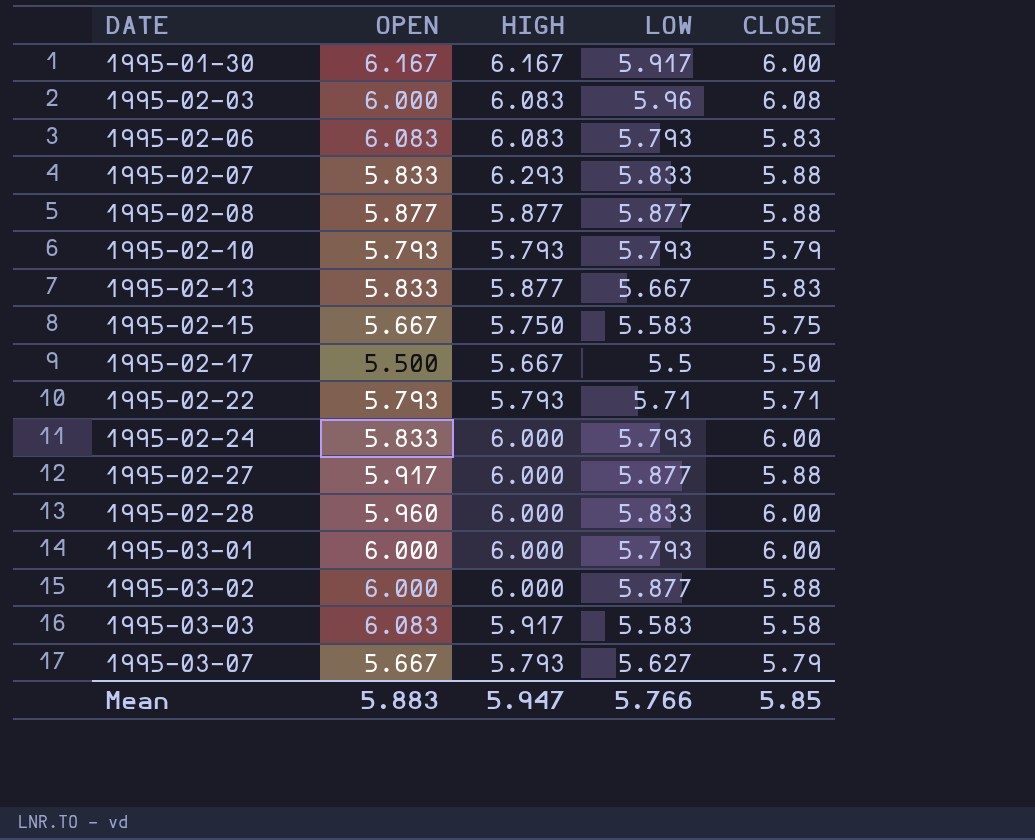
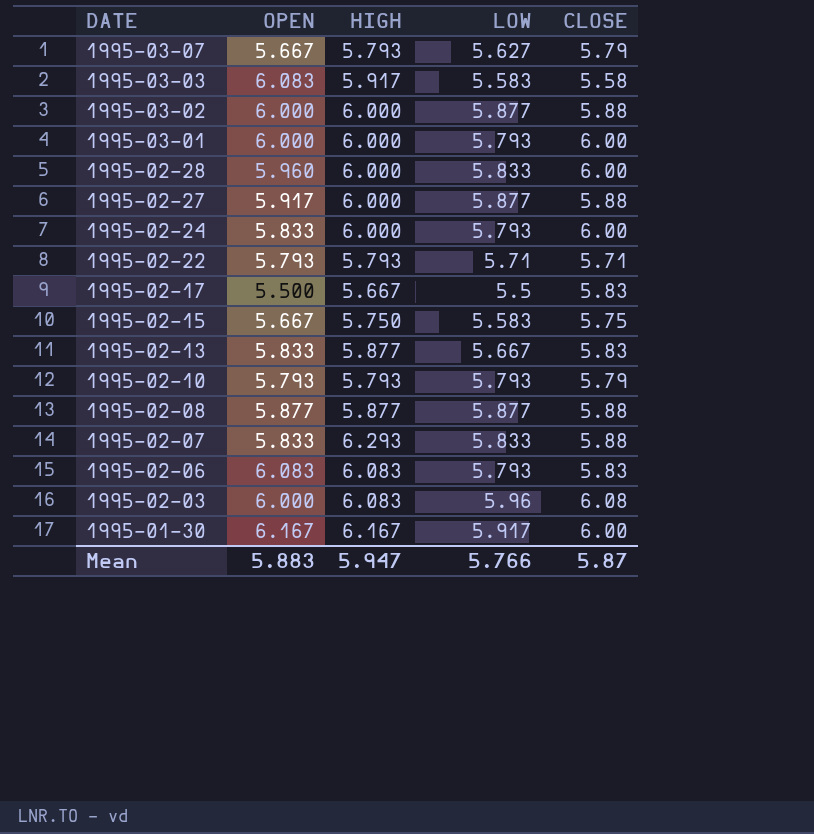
row order: DATE ascending -> DATE descending
1995-02-17 | CLOSE: 5.50 -> 5.83
Mean | CLOSE: 5.85 -> 5.87

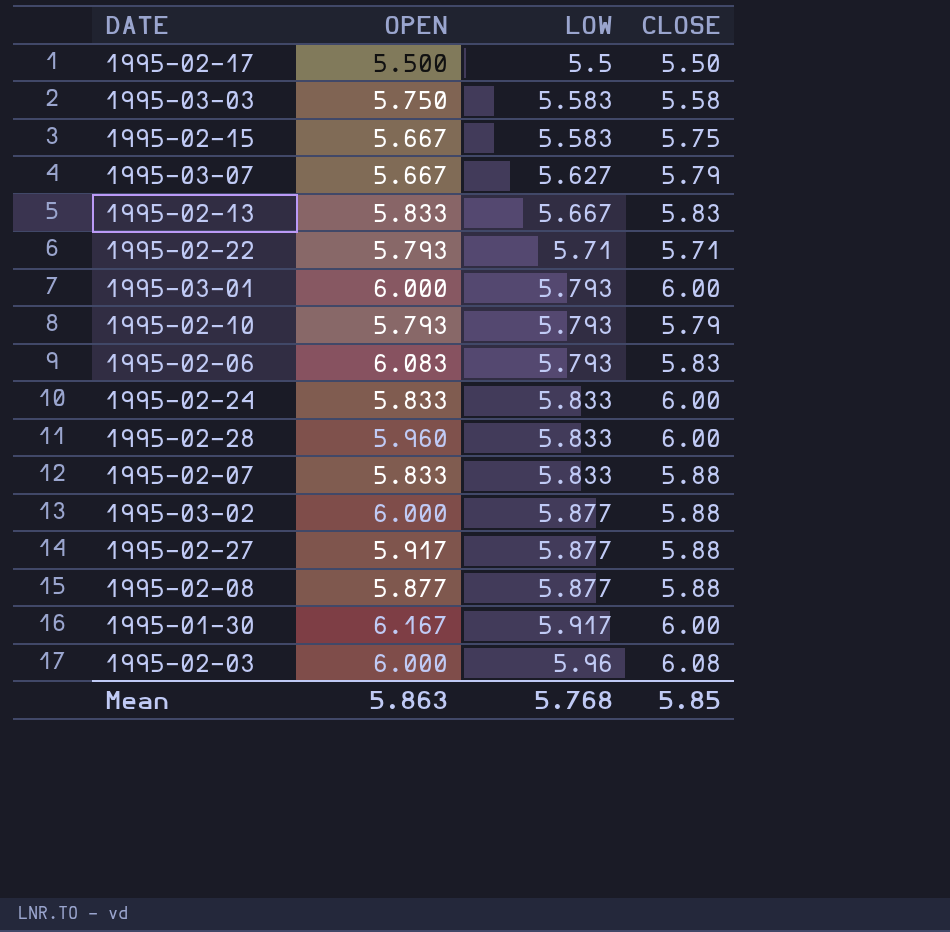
row order: DATE descending -> LOW ascending
column HIGH | position: 3 -> none
1995-02-17 | CLOSE: 5.83 -> 5.50
1995-03-03 | OPEN: 6.083 -> 5.750
1995-02-24 | LOW: 5.793 -> 5.833
Mean | OPEN: 5.883 -> 5.863
Mean | LOW: 5.766 -> 5.768
Mean | CLOSE: 5.87 -> 5.85

